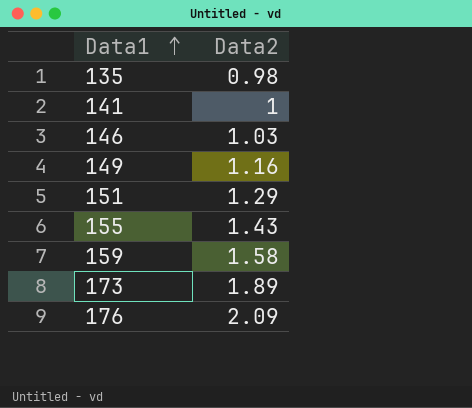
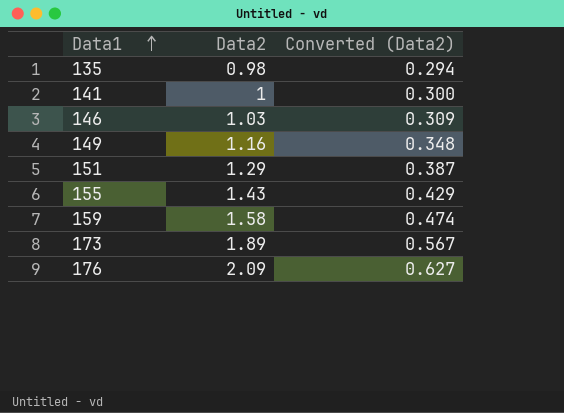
column Converted (Data2) | formula: none -> [Data2] * 0.3

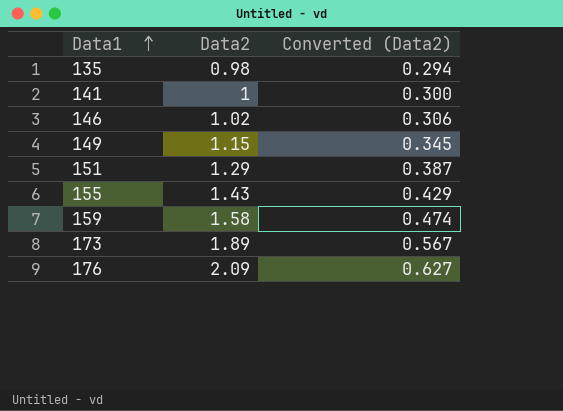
146 | Data2: 1.03 -> 1.02
146 | Converted (Data2): 0.309 -> 0.306
149 | Data2: 1.16 -> 1.15
149 | Converted (Data2): 0.348 -> 0.345

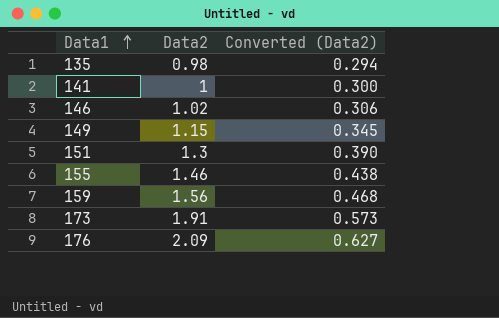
151 | Data2: 1.29 -> 1.3
151 | Converted (Data2): 0.387 -> 0.390
155 | Data2: 1.43 -> 1.46
155 | Converted (Data2): 0.429 -> 0.438
159 | Data2: 1.58 -> 1.56
159 | Converted (Data2): 0.474 -> 0.468
173 | Data2: 1.89 -> 1.91
173 | Converted (Data2): 0.567 -> 0.573

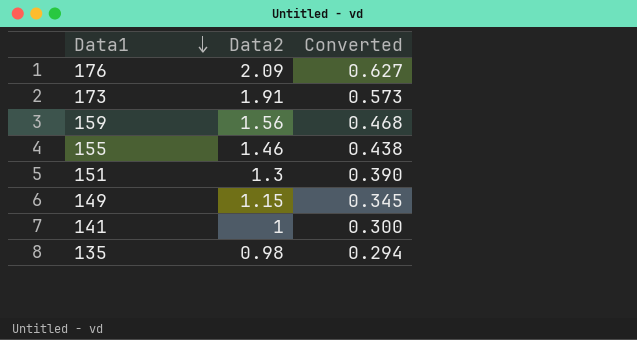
row order: Data1 ascending -> Data1 descending
column name: Converted (Data2) -> Converted
row 146: 1.02 | 0.306 -> none

